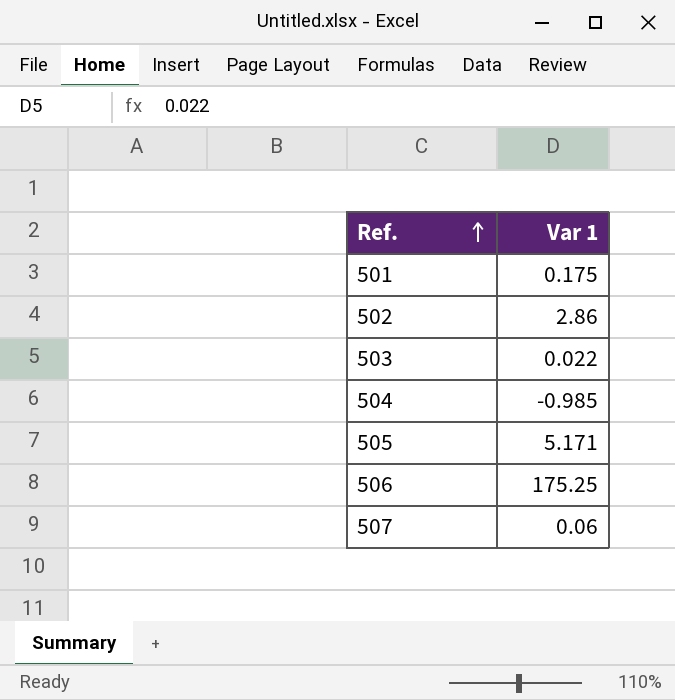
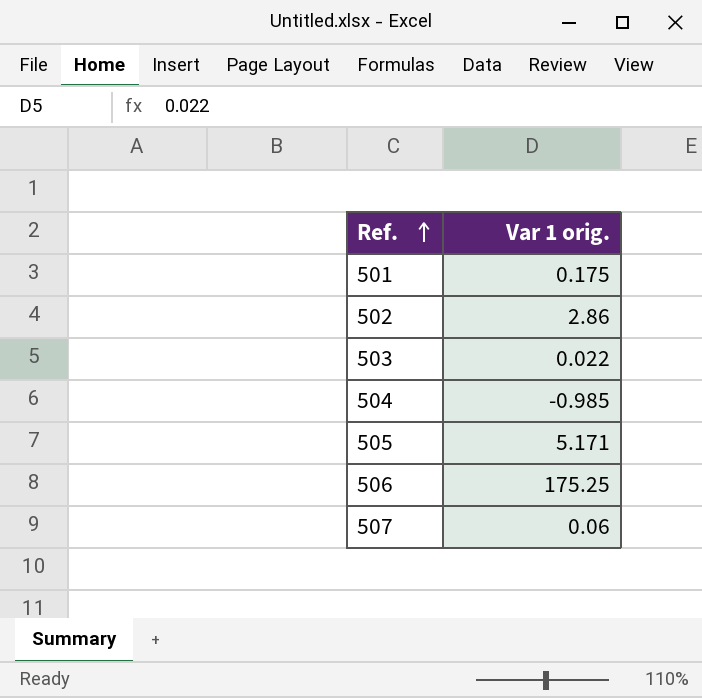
column name: Var 1 -> Var 1 orig.

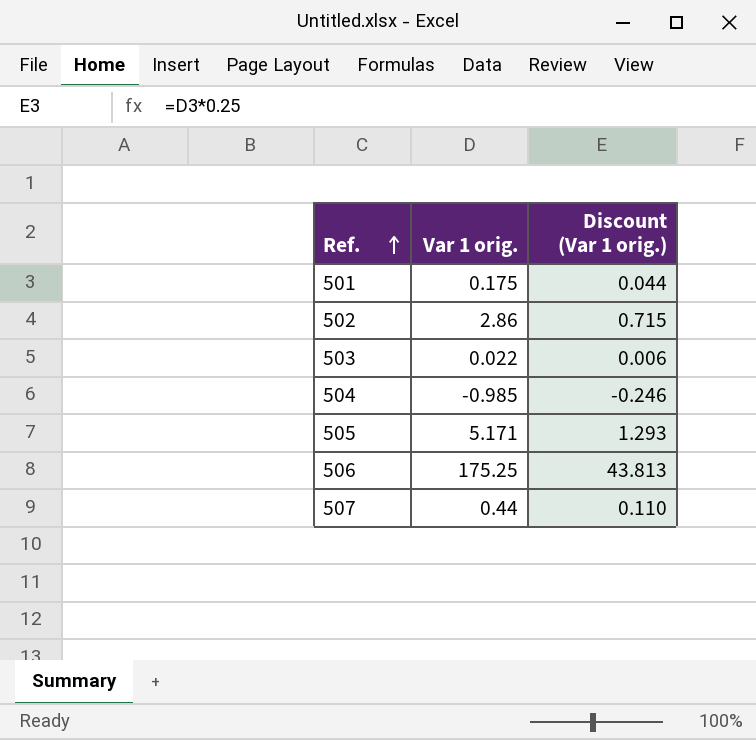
column Discount (Var 1 orig.) | formula: none -> [Var 1 orig.] * 0.25
507 | Var 1 orig.: 0.06 -> 0.44

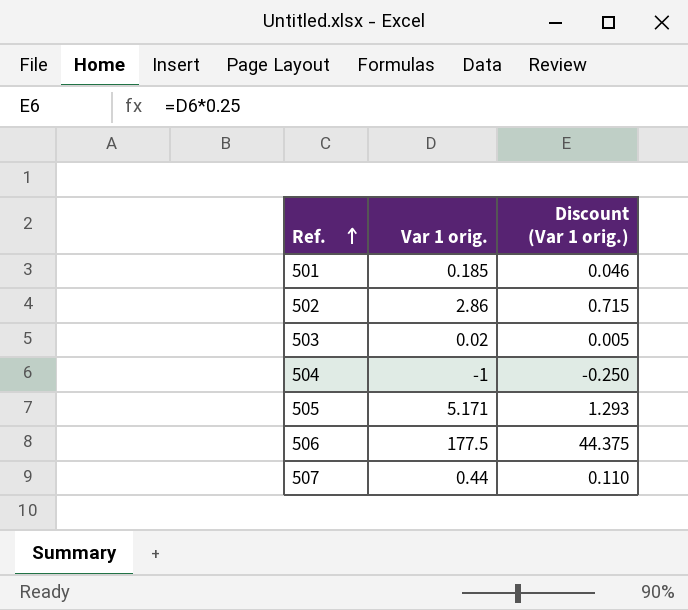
501 | Var 1 orig.: 0.175 -> 0.185
501 | Discount (Var 1 orig.): 0.044 -> 0.046
503 | Var 1 orig.: 0.022 -> 0.02
503 | Discount (Var 1 orig.): 0.006 -> 0.005
504 | Var 1 orig.: -0.985 -> -1
504 | Discount (Var 1 orig.): -0.246 -> -0.250
506 | Var 1 orig.: 175.25 -> 177.5
506 | Discount (Var 1 orig.): 43.813 -> 44.375

